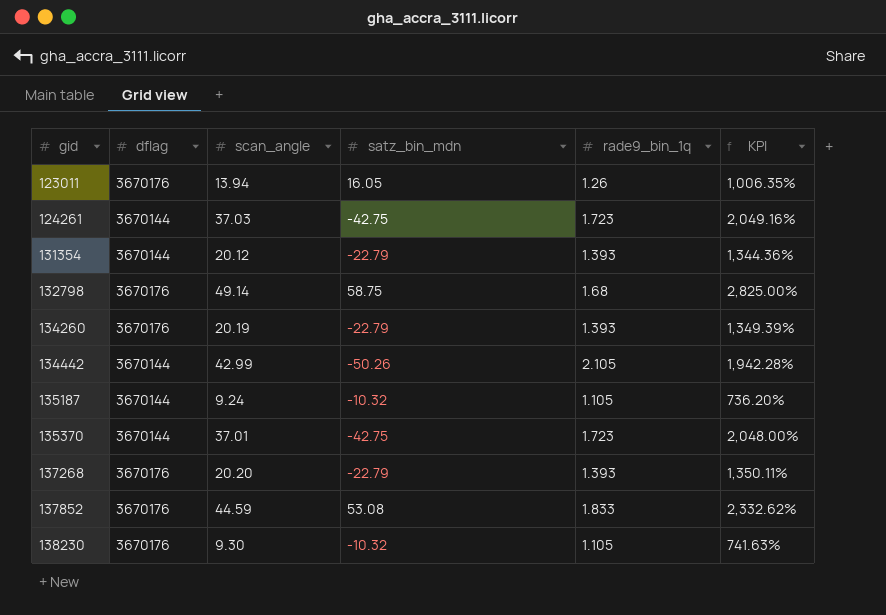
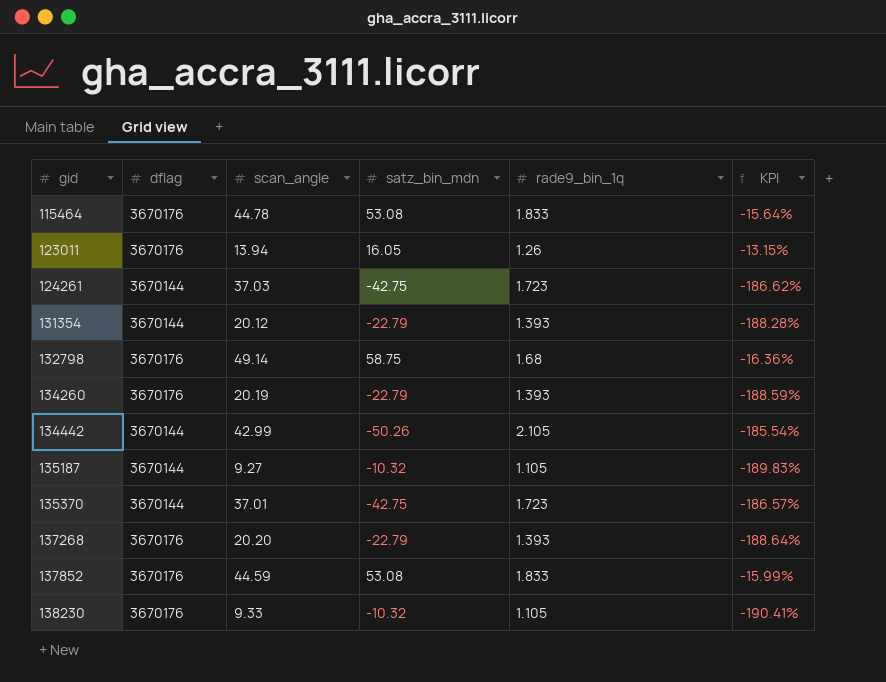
column KPI | formula: ([scan_angle] - [rade9_bin_1q]) / [rade9_bin_1q] -> ([scan_angle] - [satz_bin_mdn]) / [satz_bin_mdn]
row 115464: none -> 3670176 | 44.78 | 53.08 | 1.833 | -15.64%
135187 | scan_angle: 9.24 -> 9.27
138230 | scan_angle: 9.30 -> 9.33

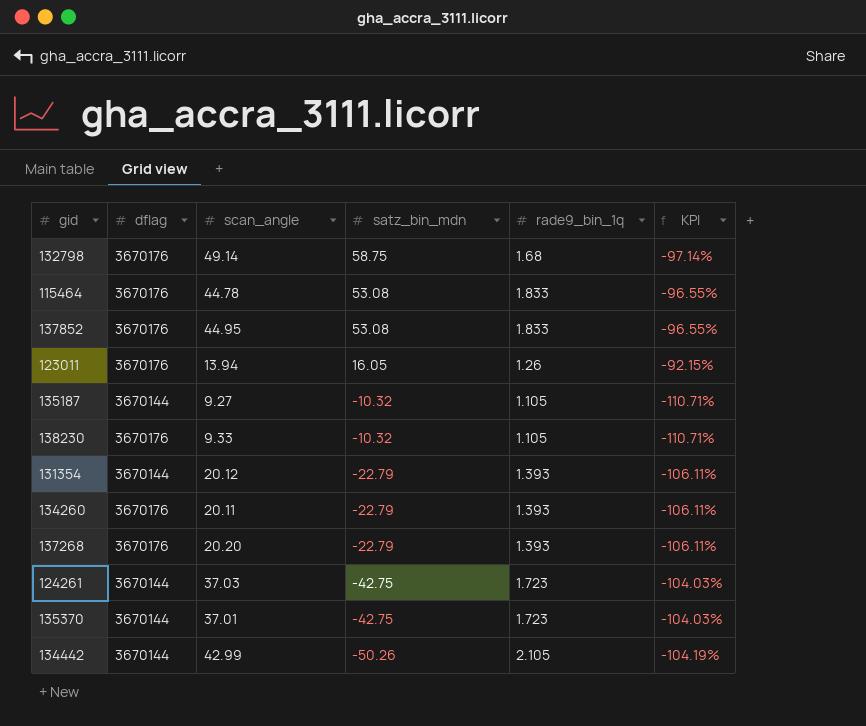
row order: gid ascending -> satz_bin_mdn descending
column KPI | formula: ([scan_angle] - [satz_bin_mdn]) / [satz_bin_mdn] -> ([rade9_bin_1q] - [satz_bin_mdn]) / [satz_bin_mdn]
137852 | scan_angle: 44.59 -> 44.95
134260 | scan_angle: 20.19 -> 20.11

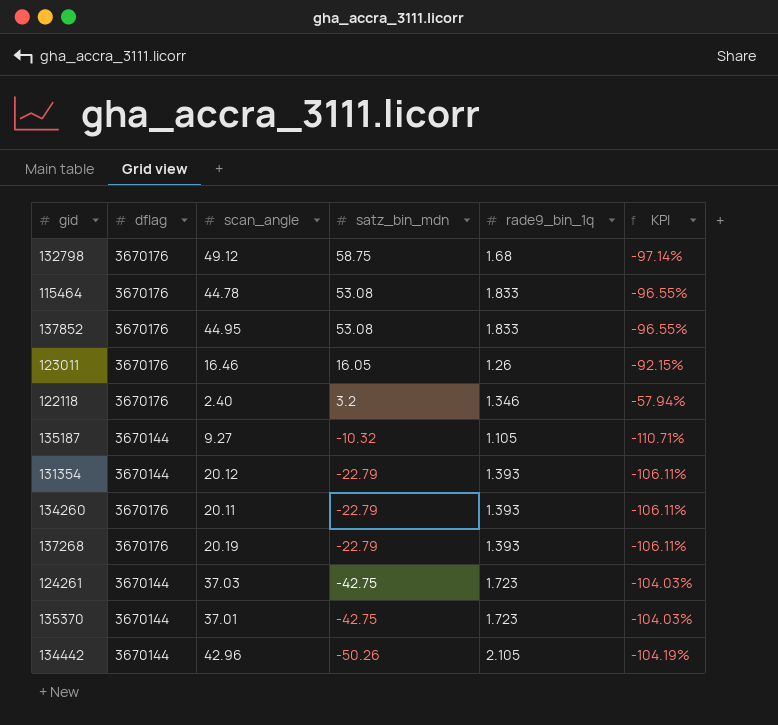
row 138230: 3670176 | 9.33 | -10.32 | 1.105 | -110.71% -> none
132798 | scan_angle: 49.14 -> 49.12
123011 | scan_angle: 13.94 -> 16.46
row 122118: none -> 3670176 | 2.40 | 3.2 | 1.346 | -57.94%
137268 | scan_angle: 20.20 -> 20.19
134442 | scan_angle: 42.99 -> 42.96

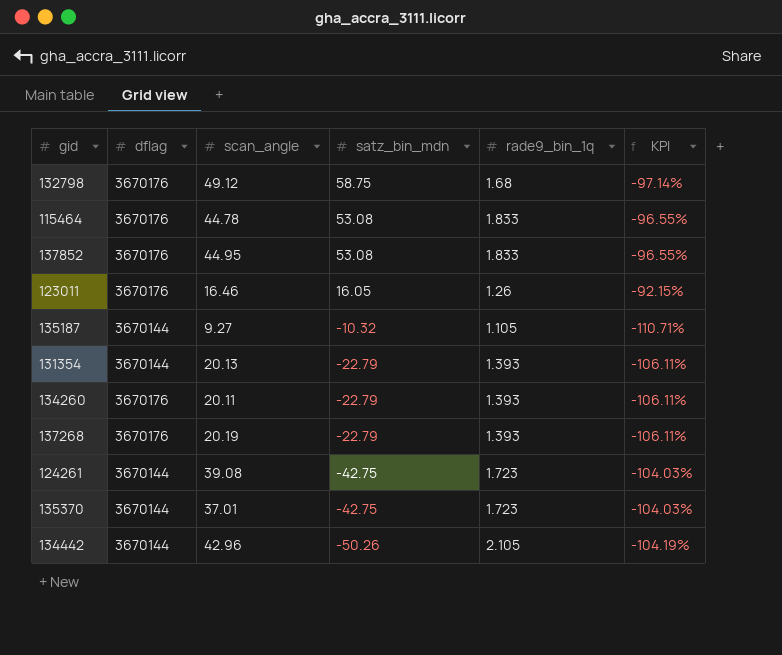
row 122118: 3670176 | 2.40 | 3.2 | 1.346 | -57.94% -> none
131354 | scan_angle: 20.12 -> 20.13
124261 | scan_angle: 37.03 -> 39.08

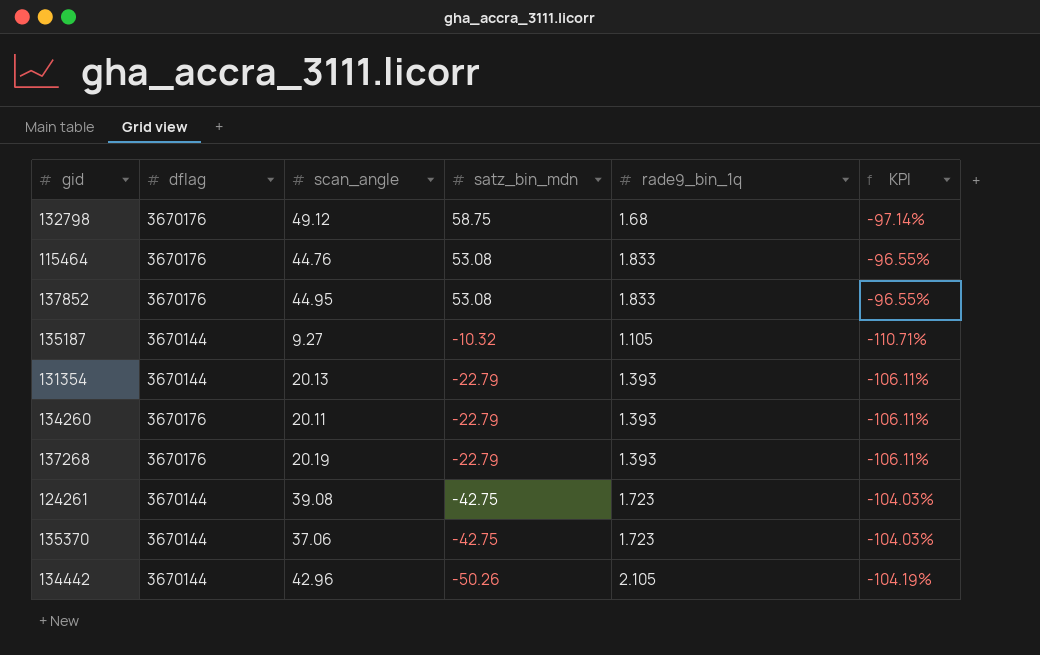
row 123011: 3670176 | 16.46 | 16.05 | 1.26 | -92.15% -> none
115464 | scan_angle: 44.78 -> 44.76
135370 | scan_angle: 37.01 -> 37.06

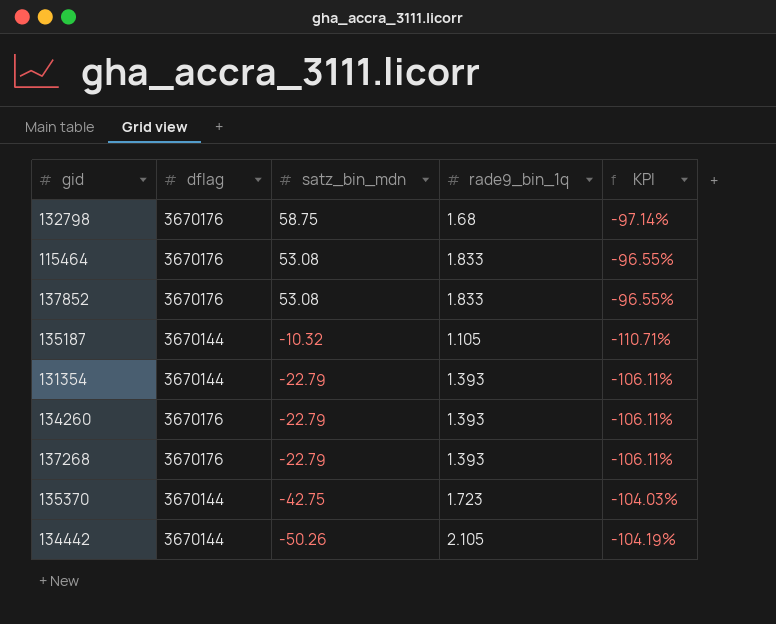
column scan_angle | position: 3 -> none
row 124261: 3670144 | 39.08 | -42.75 | 1.723 | -104.03% -> none

